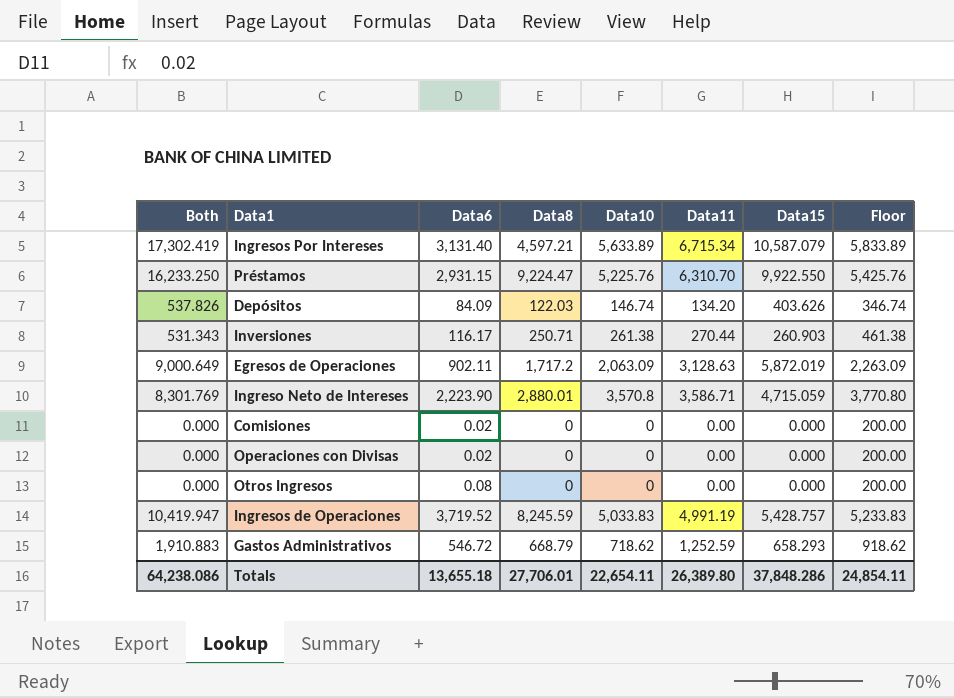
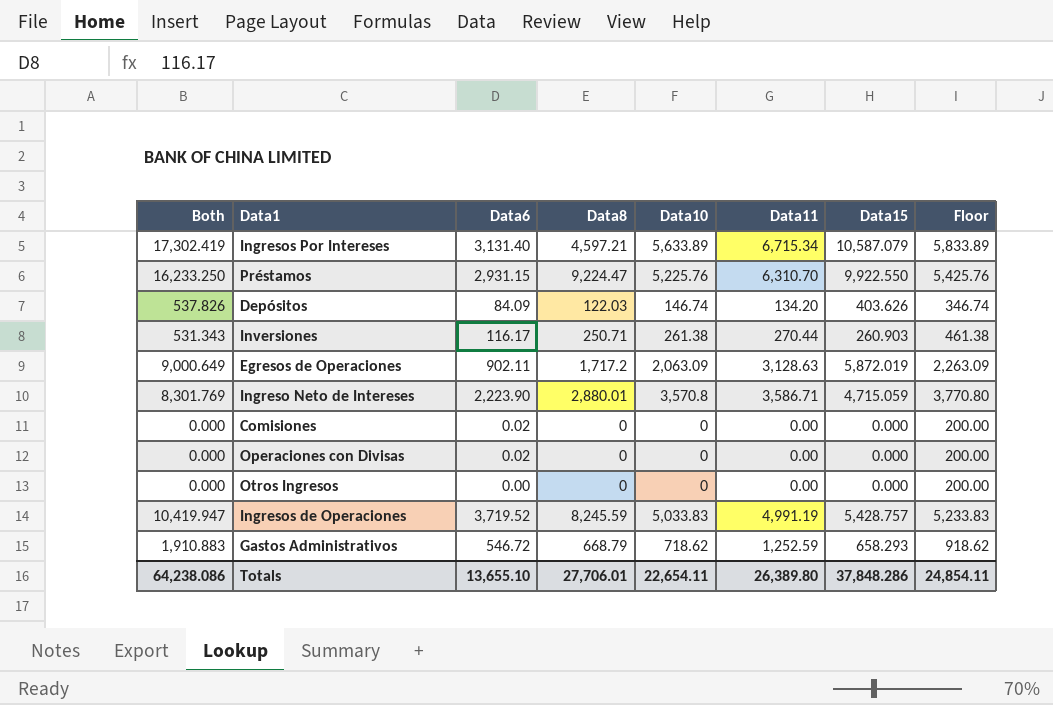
Otros Ingresos | Data6: 0.08 -> 0.00
Totals | Data6: 13,655.18 -> 13,655.10

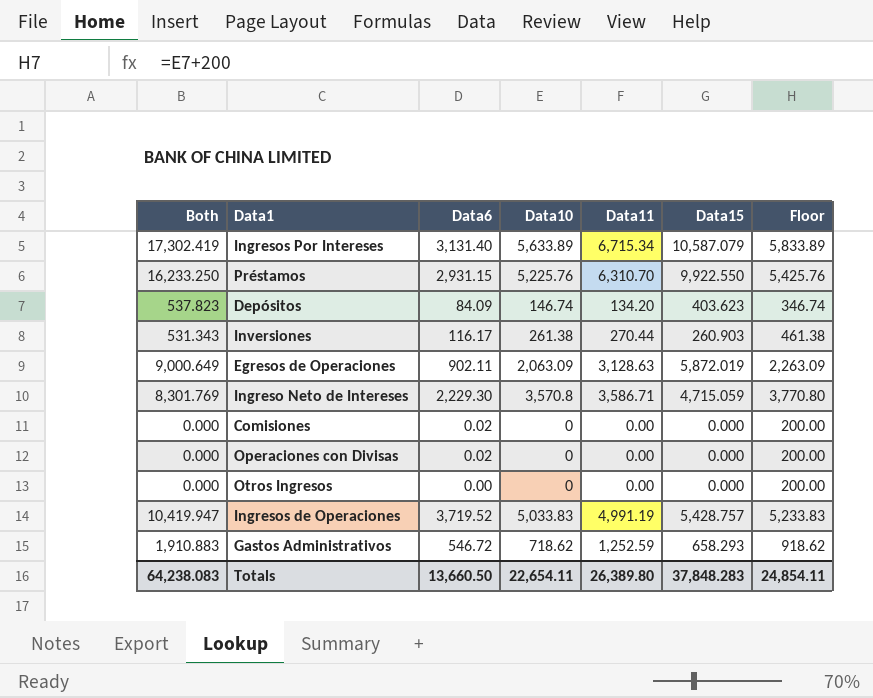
column Data8 | position: 4 -> none
Depósitos | Both: 537.826 -> 537.823
Depósitos | Data15: 403.626 -> 403.623
Ingreso Neto de Intereses | Data6: 2,223.90 -> 2,229.30
Totals | Both: 64,238.086 -> 64,238.083
Totals | Data6: 13,655.10 -> 13,660.50
Totals | Data15: 37,848.286 -> 37,848.283

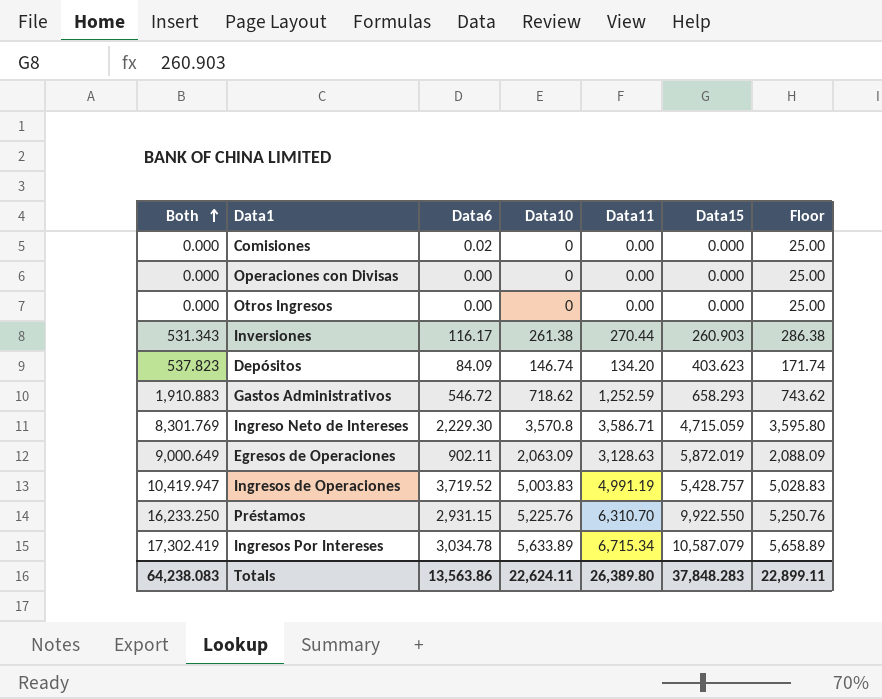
row order: none -> Both ascending
column Floor | formula: [Data10] + 200 -> [Data10] + 25
Operaciones con Divisas | Data6: 0.02 -> 0.00
Ingresos de Operaciones | Data10: 5,033.83 -> 5,003.83
Ingresos Por Intereses | Data6: 3,131.40 -> 3,034.78
Totals | Data6: 13,660.50 -> 13,563.86
Totals | Data10: 22,654.11 -> 22,624.11
Totals | Floor: 24,854.11 -> 22,899.11

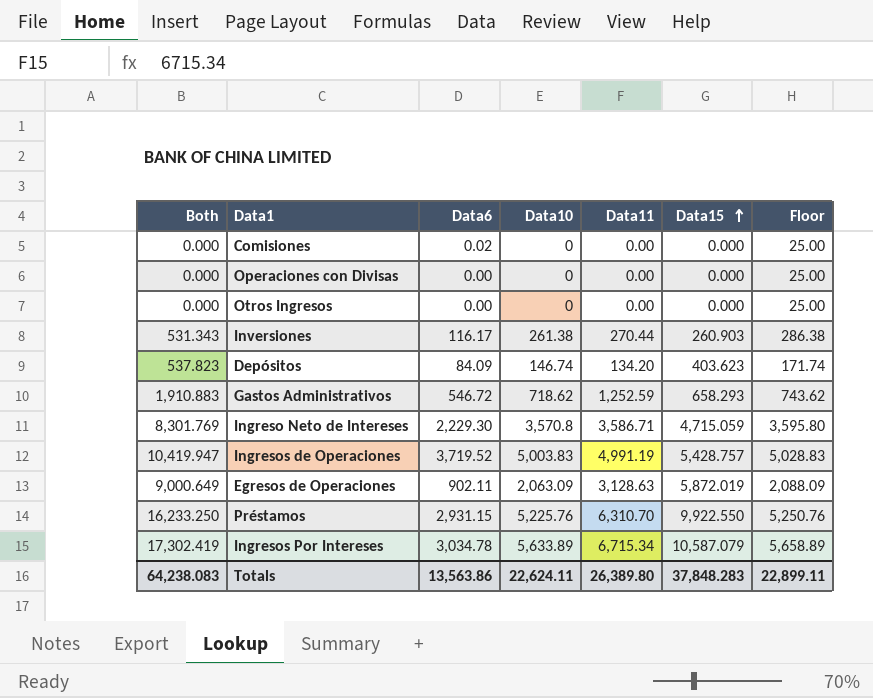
row order: Both ascending -> Data15 ascending

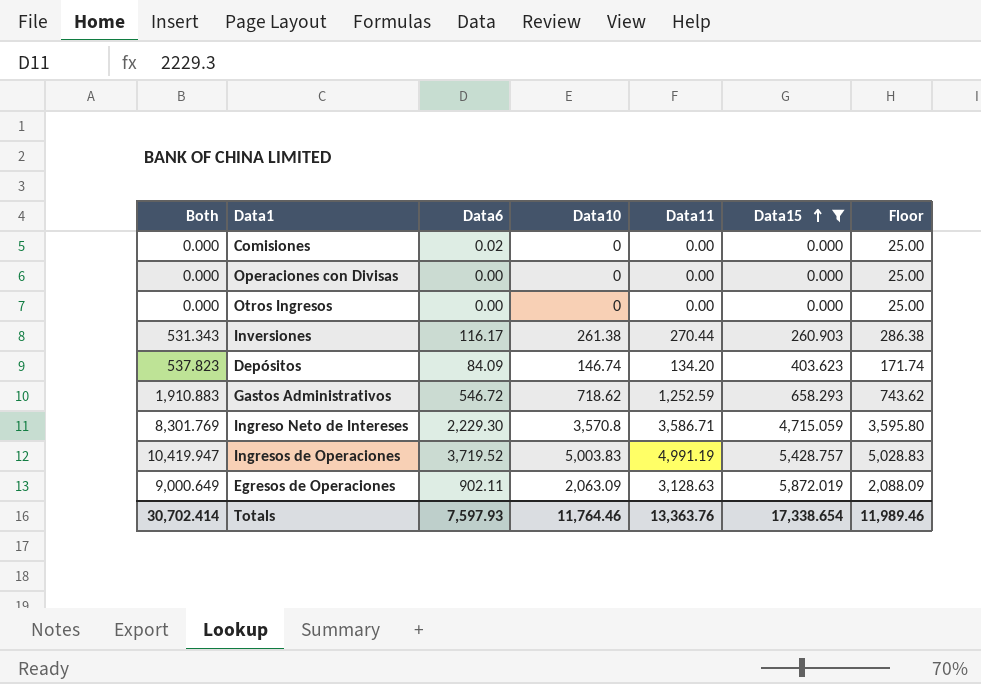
filter: none -> Data15 <= 5,872.019
Totals | Both: 64,238.083 -> 30,702.414
Totals | Data6: 13,563.86 -> 7,597.93
Totals | Data10: 22,624.11 -> 11,764.46
Totals | Data11: 26,389.80 -> 13,363.76
Totals | Data15: 37,848.283 -> 17,338.654
Totals | Floor: 22,899.11 -> 11,989.46

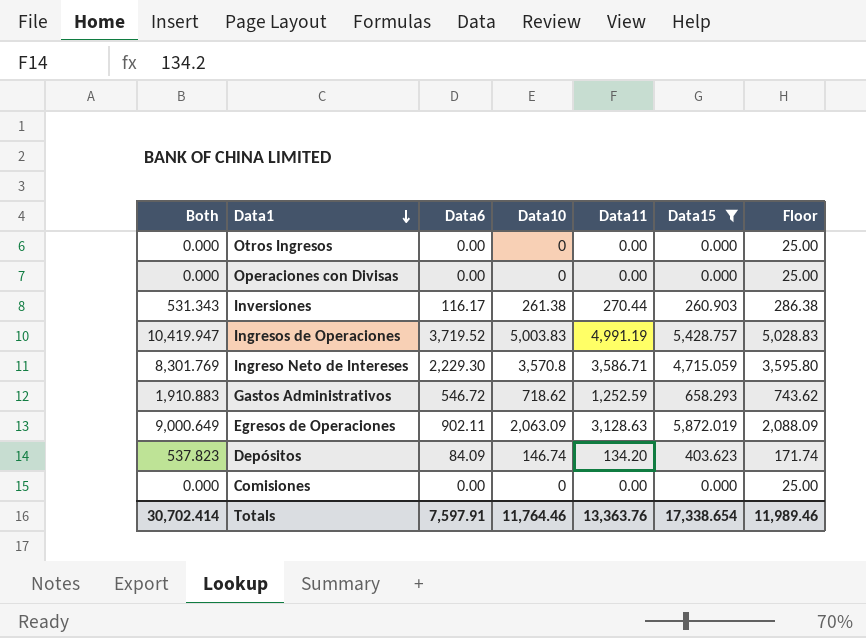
row order: Data15 ascending -> Data1 descending
Comisiones | Data6: 0.02 -> 0.00
Totals | Data6: 7,597.93 -> 7,597.91

